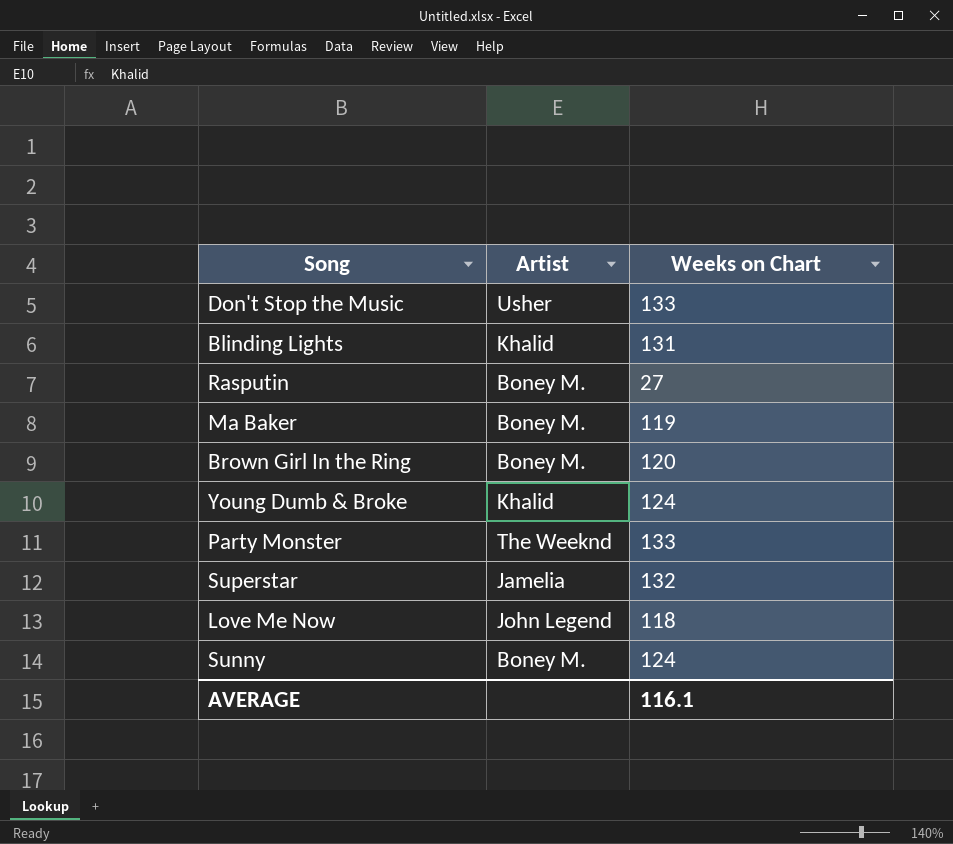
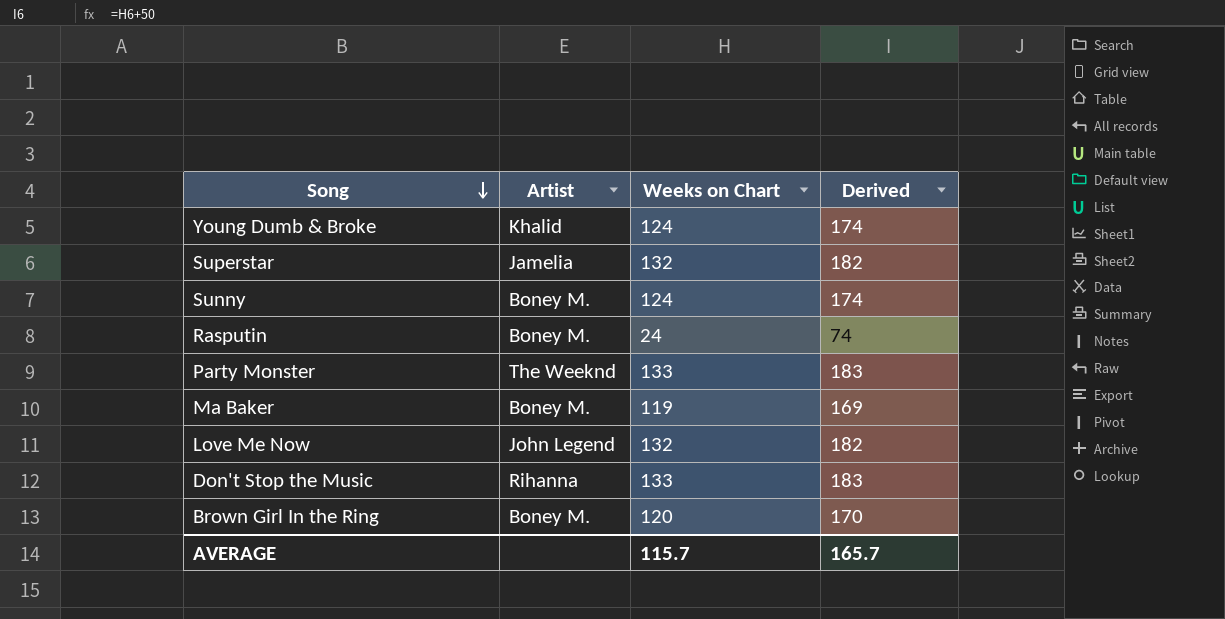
row order: none -> Song descending
column Derived | formula: none -> [Weeks on Chart] + 50
row Blinding Lights: Khalid | 131 -> none
Rasputin | Weeks on Chart: 27 -> 24
Love Me Now | Weeks on Chart: 118 -> 132
Don't Stop the Music | Artist: Usher -> Rihanna
AVERAGE | Weeks on Chart: 116.1 -> 115.7

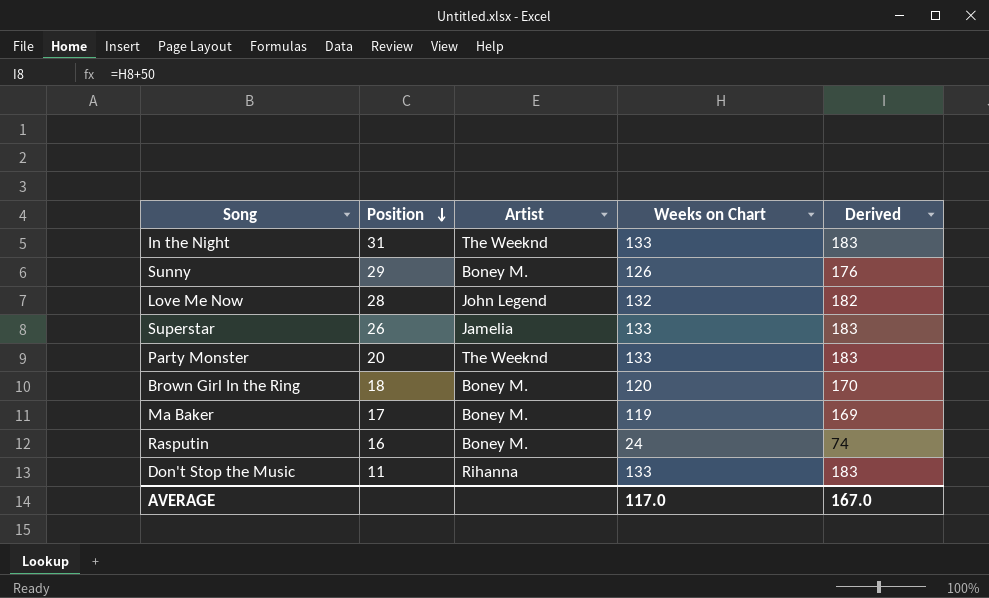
row order: Song descending -> Position descending
column Position | position: none -> 2
row Young Dumb & Broke: Khalid | 124 | 174 -> none
row In the Night: none -> 31 | The Weeknd | 133 | 183
Sunny | Weeks on Chart: 124 -> 126
Sunny | Derived: 174 -> 176
Superstar | Weeks on Chart: 132 -> 133
Superstar | Derived: 182 -> 183
AVERAGE | Weeks on Chart: 115.7 -> 117.0
AVERAGE | Derived: 165.7 -> 167.0

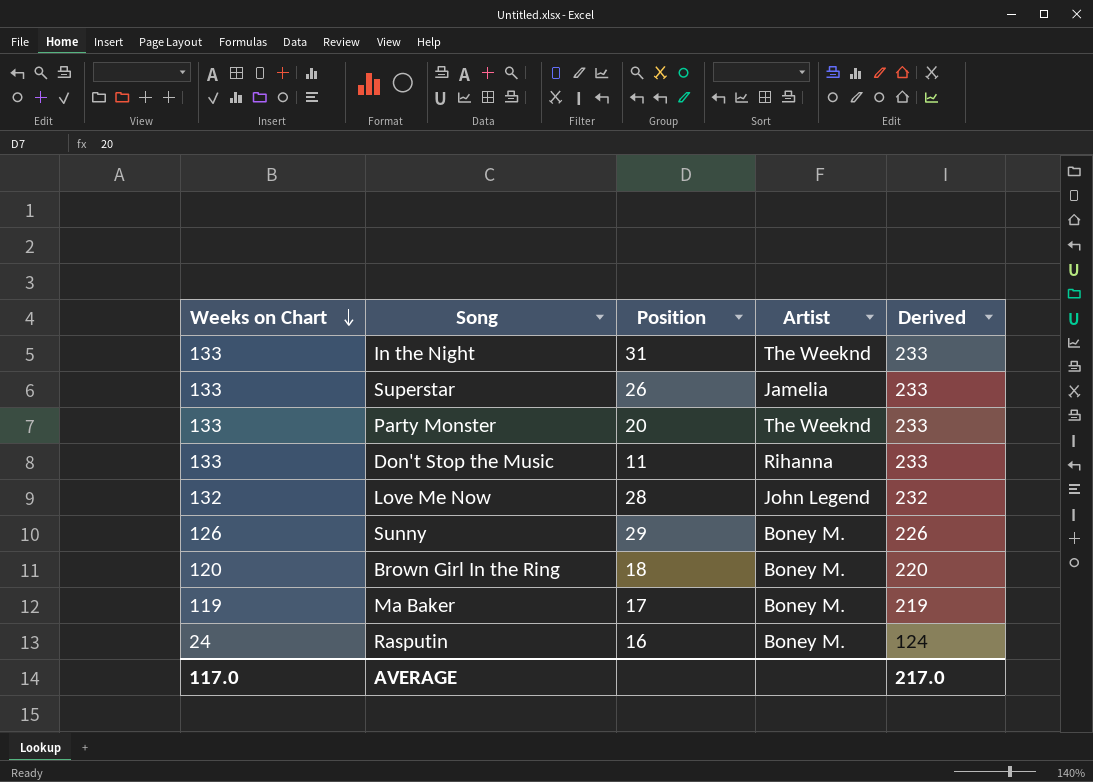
row order: Position descending -> Weeks on Chart descending
column Weeks on Chart | position: 4 -> 1
column Derived | formula: [Weeks on Chart] + 50 -> [Weeks on Chart] + 100
AVERAGE | Derived: 167.0 -> 217.0

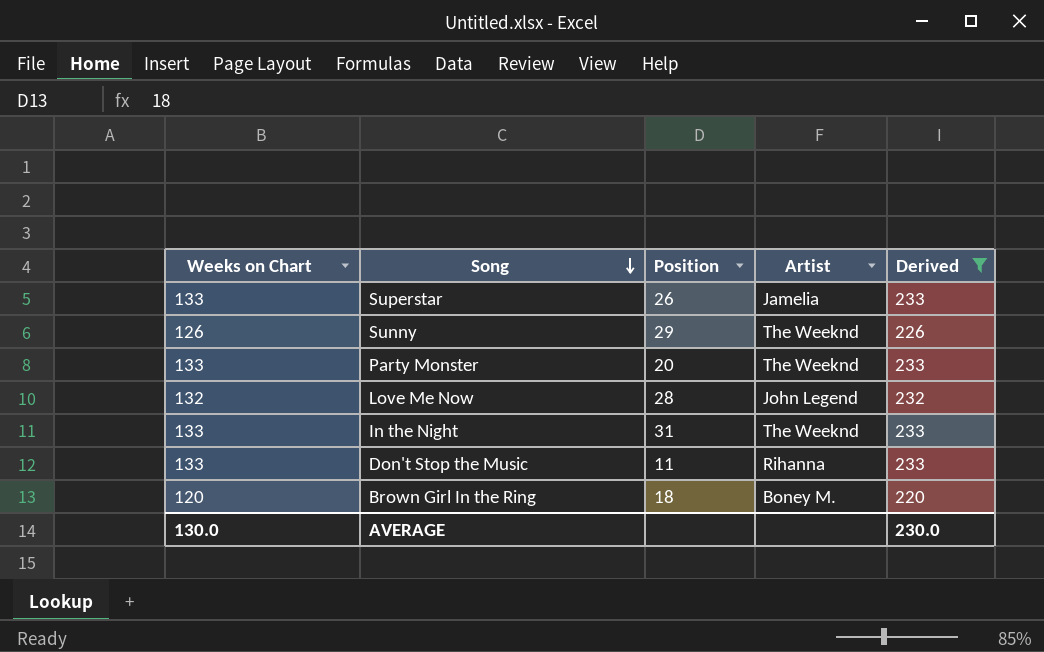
filter: none -> Derived >= 220
row order: Weeks on Chart descending -> Song descending
Sunny | Artist: Boney M. -> The Weeknd
AVERAGE | Weeks on Chart: 117.0 -> 130.0
AVERAGE | Derived: 217.0 -> 230.0

